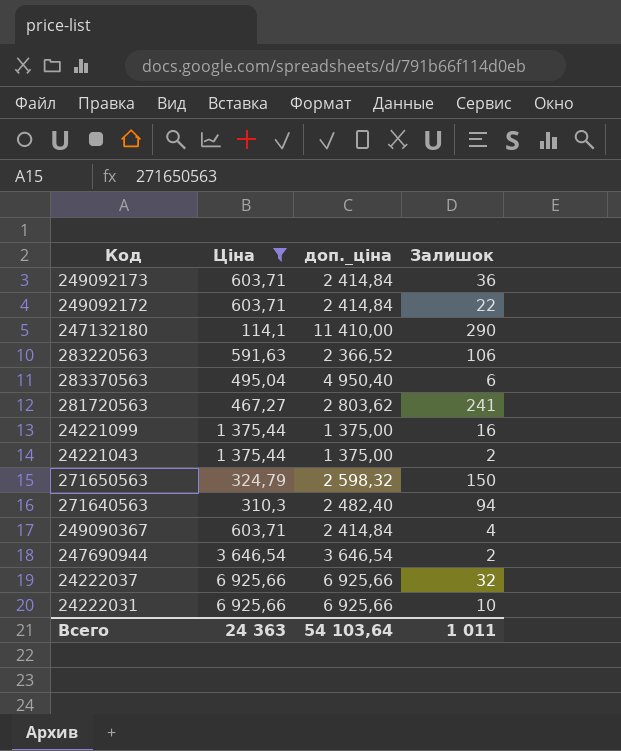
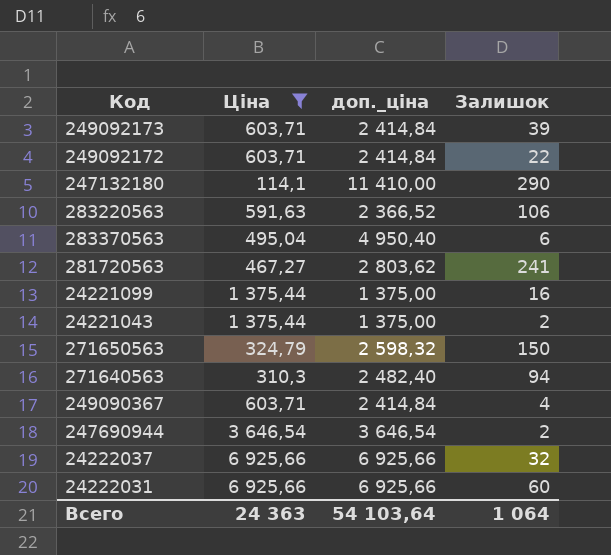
249092173 | Залишок: 36 -> 39
24222031 | Залишок: 10 -> 60
Всего | Залишок: 1 011 -> 1 064

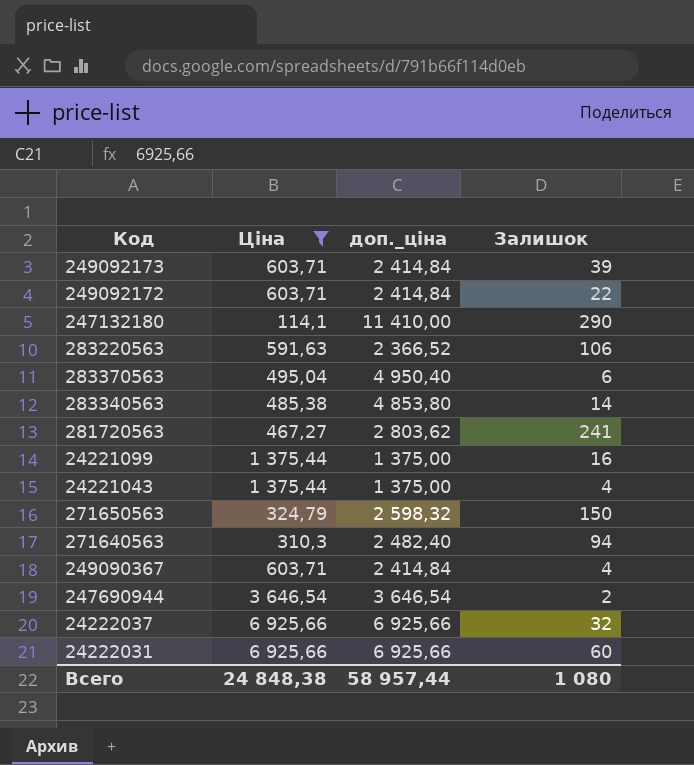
row 283340563: none -> 485,38 | 4 853,80 | 14
24221043 | Залишок: 2 -> 4
Всего | Ціна: 24 363 -> 24 848,38
Всего | доп._ціна: 54 103,64 -> 58 957,44
Всего | Залишок: 1 064 -> 1 080

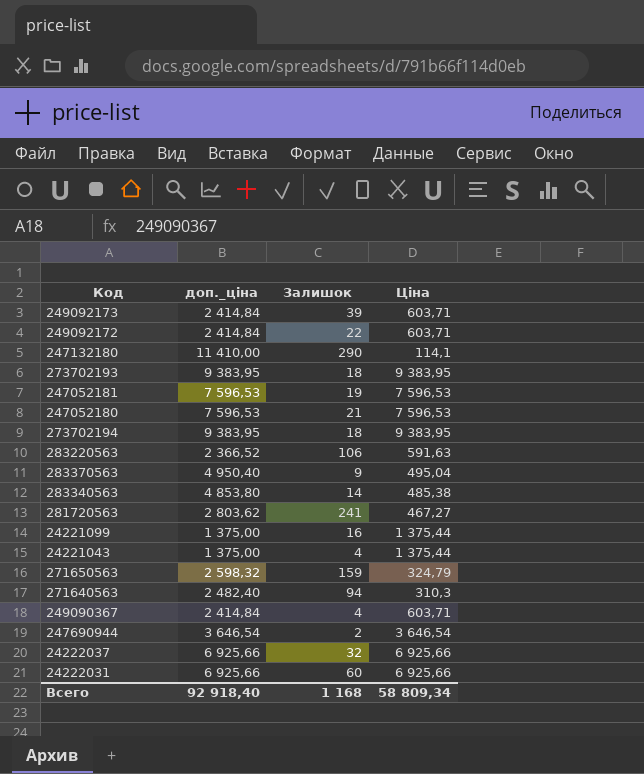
filter: Ціна <= 6 925,66 -> none
column Ціна | position: 2 -> 4
283370563 | Залишок: 6 -> 9
271650563 | Залишок: 150 -> 159
Всего | доп._ціна: 58 957,44 -> 92 918,40
Всего | Залишок: 1 080 -> 1 168
Всего | Ціна: 24 848,38 -> 58 809,34

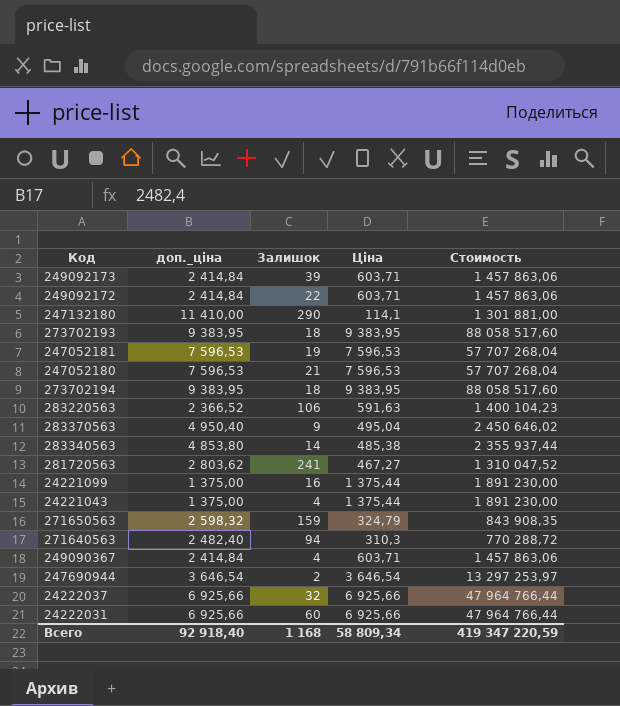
column Стоимость | formula: none -> [доп._ціна] * [Ціна]

